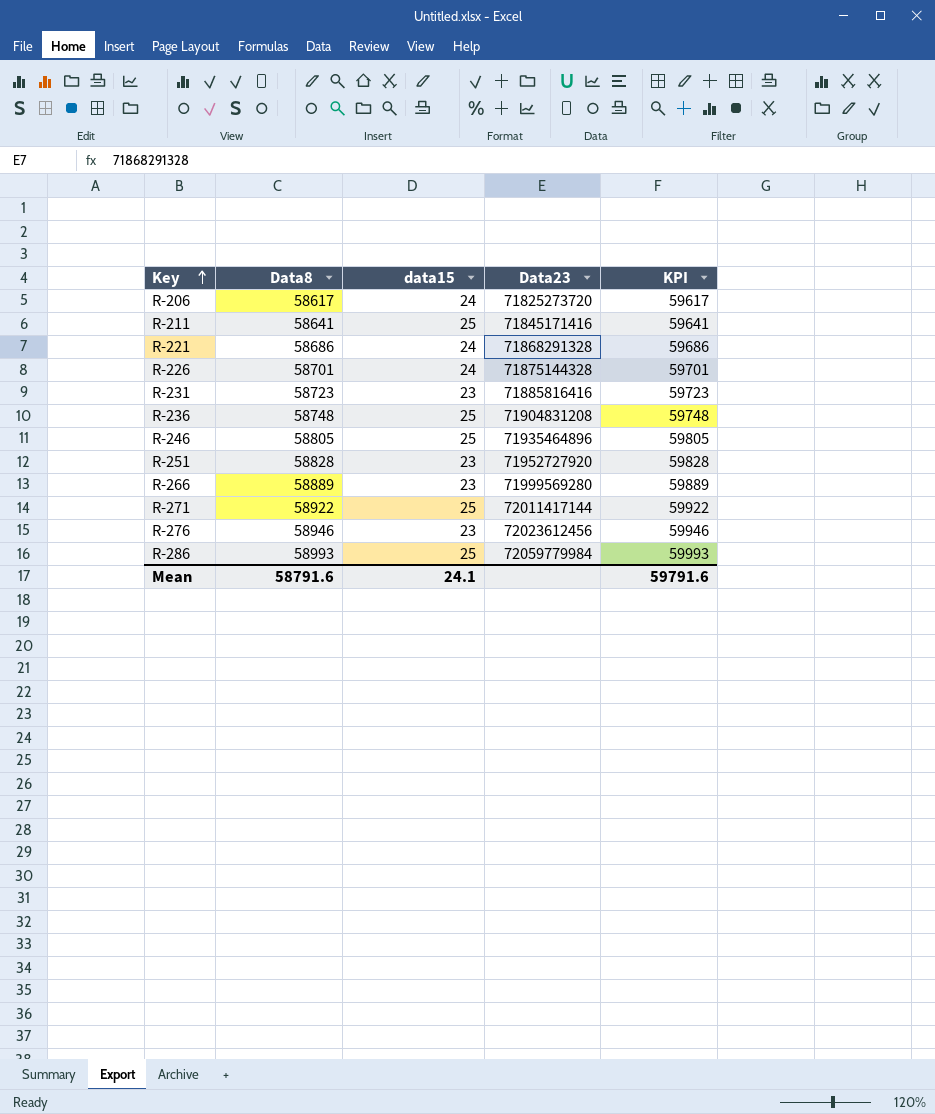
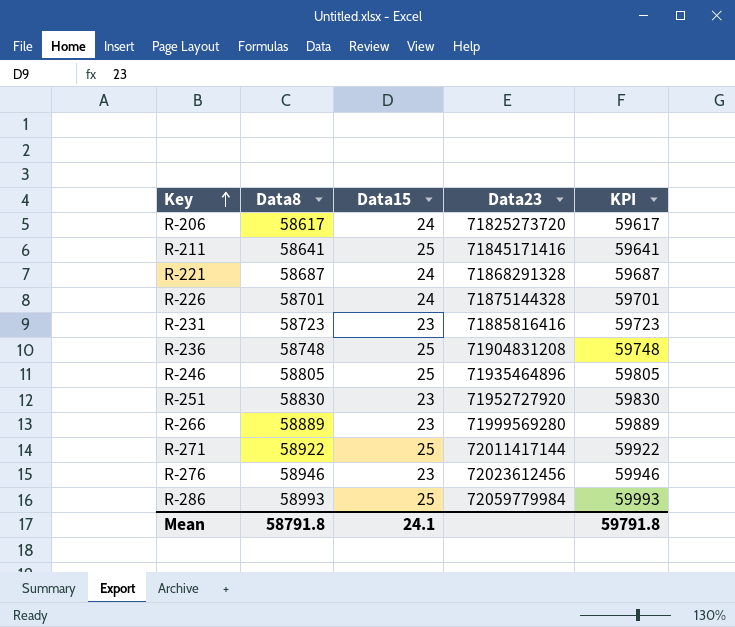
column name: data15 -> Data15
R-221 | Data8: 58686 -> 58687
R-221 | KPI: 59686 -> 59687
R-251 | Data8: 58828 -> 58830
R-251 | KPI: 59828 -> 59830
Mean | Data8: 58791.6 -> 58791.8
Mean | KPI: 59791.6 -> 59791.8

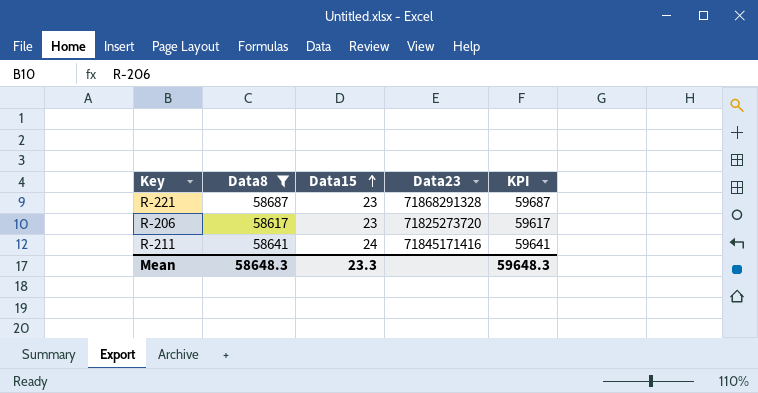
filter: none -> Data8 <= 58687
row order: Key ascending -> Data15 ascending
R-221 | Data15: 24 -> 23
R-206 | Data15: 24 -> 23
R-211 | Data15: 25 -> 24
Mean | Data8: 58791.8 -> 58648.3
Mean | Data15: 24.1 -> 23.3
Mean | KPI: 59791.8 -> 59648.3

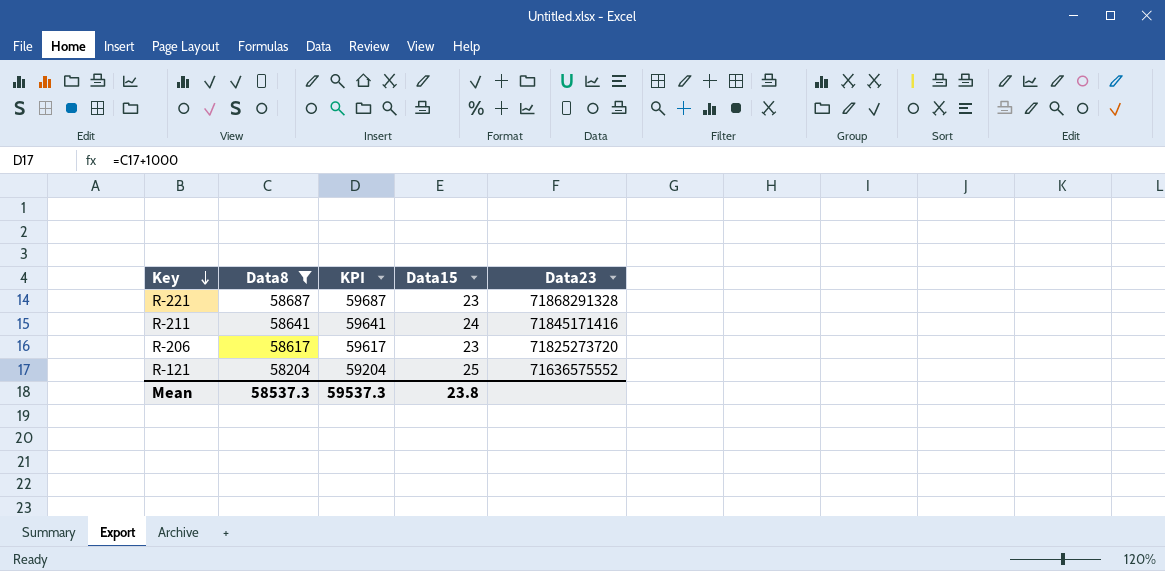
row order: Data15 ascending -> Key descending
column KPI | position: 5 -> 3
row R-121: none -> 58204 | 59204 | 25 | 71636575552
Mean | Data8: 58648.3 -> 58537.3
Mean | KPI: 59648.3 -> 59537.3
Mean | Data15: 23.3 -> 23.8

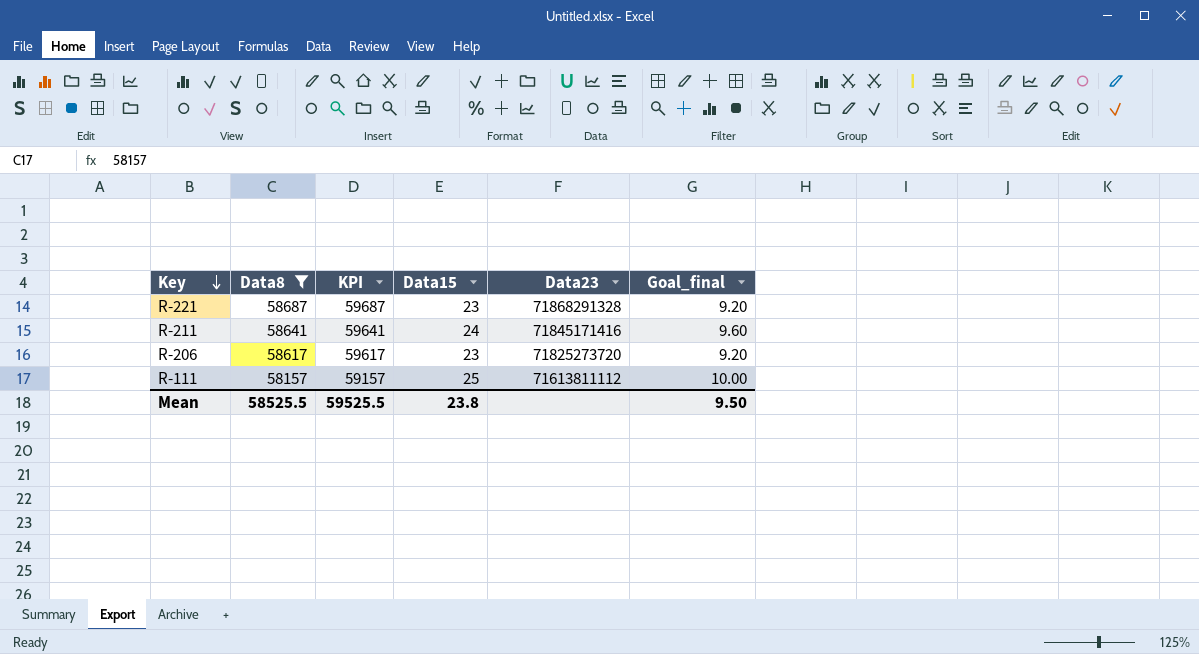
column Goal_final | formula: none -> [Data15] * 0.4
row R-121: 58204 | 59204 | 25 | 71636575552 -> none
row R-111: none -> 58157 | 59157 | 25 | 71613811112 | 10.00
Mean | Data8: 58537.3 -> 58525.5
Mean | KPI: 59537.3 -> 59525.5

